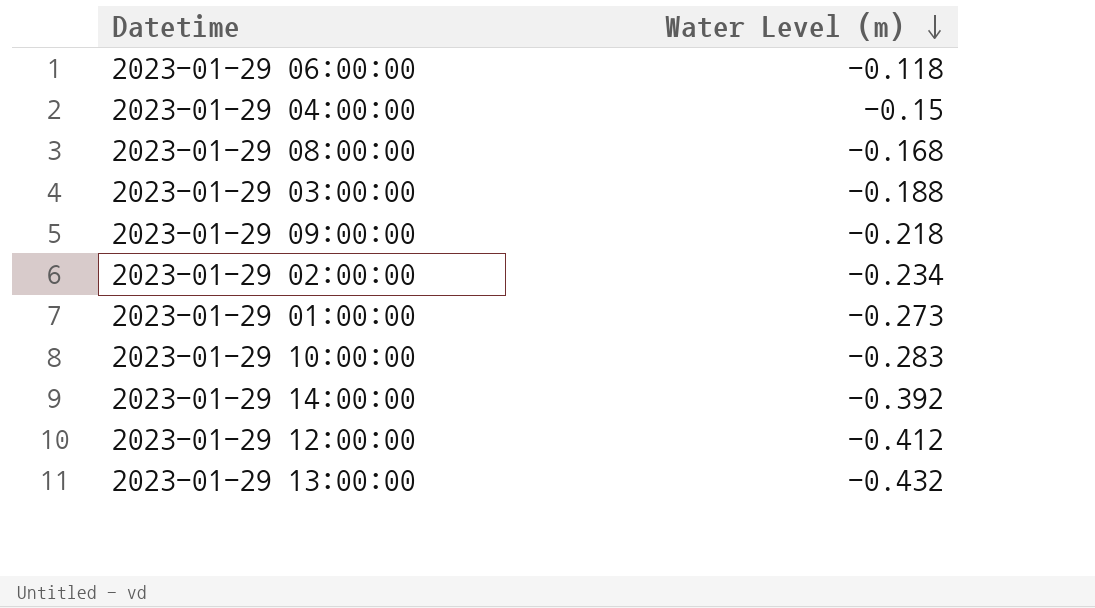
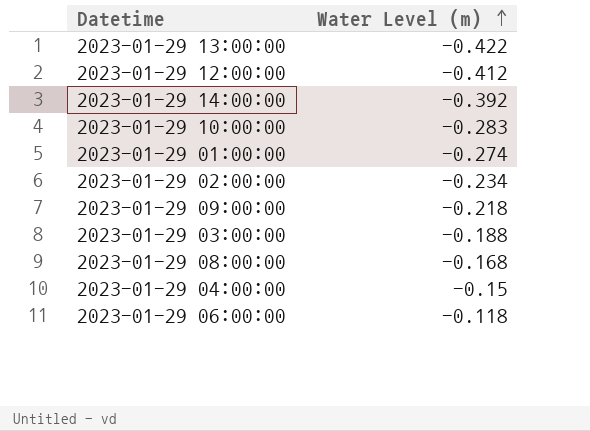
row order: Water Level (m) descending -> Water Level (m) ascending
2023-01-29 13:00:00 | Water Level (m): -0.432 -> -0.422
2023-01-29 01:00:00 | Water Level (m): -0.273 -> -0.274

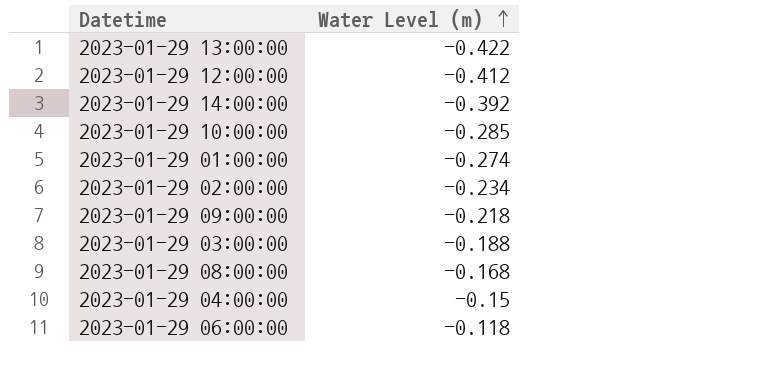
2023-01-29 10:00:00 | Water Level (m): -0.283 -> -0.285

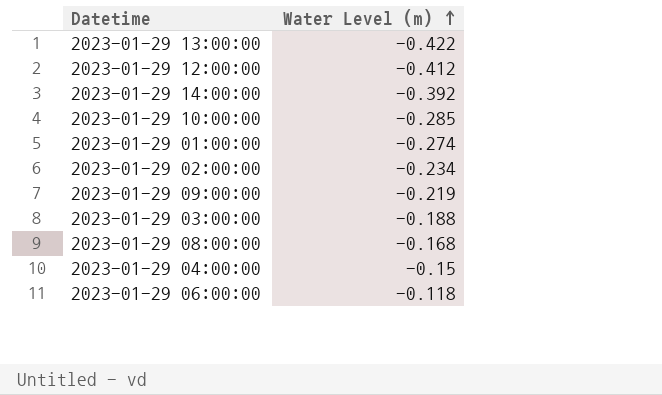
2023-01-29 09:00:00 | Water Level (m): -0.218 -> -0.219

